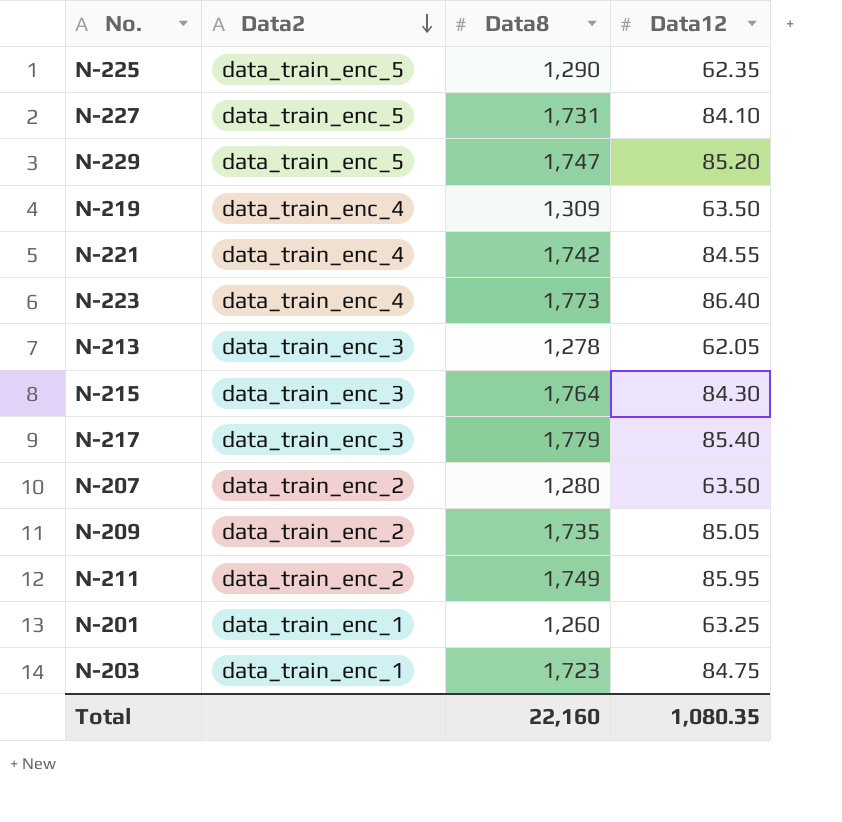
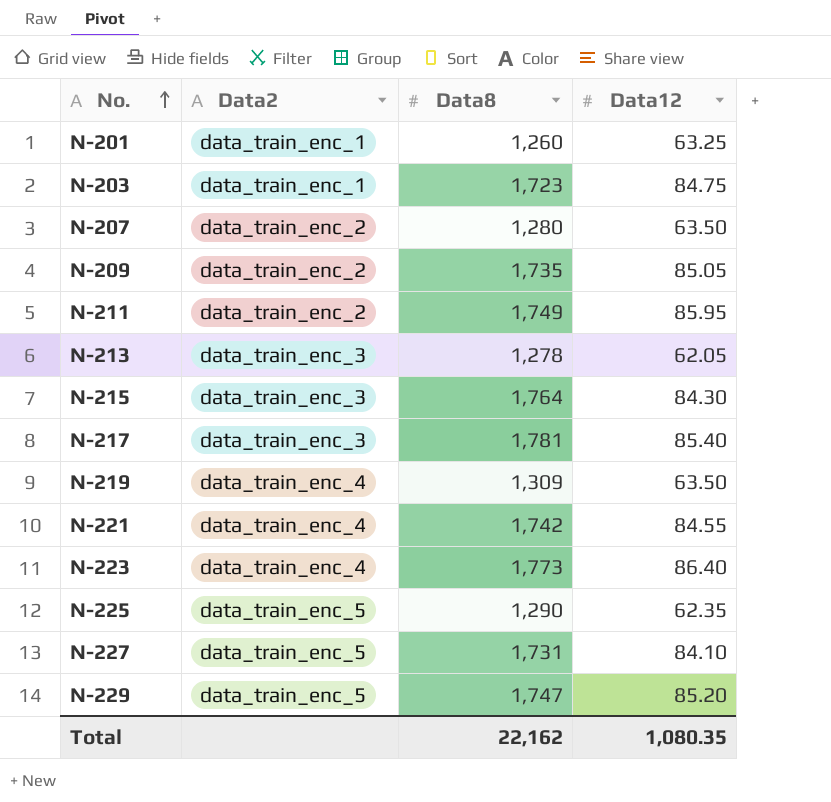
row order: Data2 descending -> No. ascending
N-217 | Data8: 1,779 -> 1,781
Total | Data8: 22,160 -> 22,162

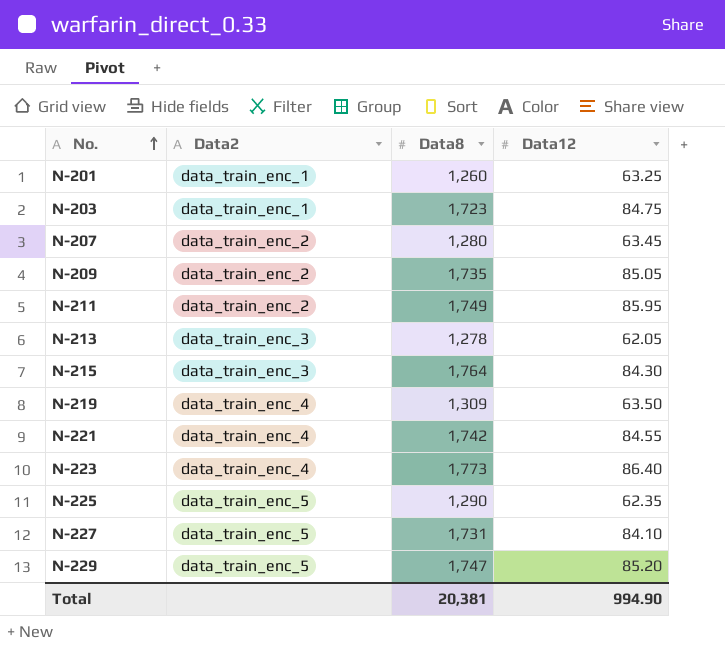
row N-217: data_train_enc_3 | 1,781 | 85.40 -> none
N-207 | Data12: 63.50 -> 63.45
Total | Data8: 22,162 -> 20,381
Total | Data12: 1,080.35 -> 994.90

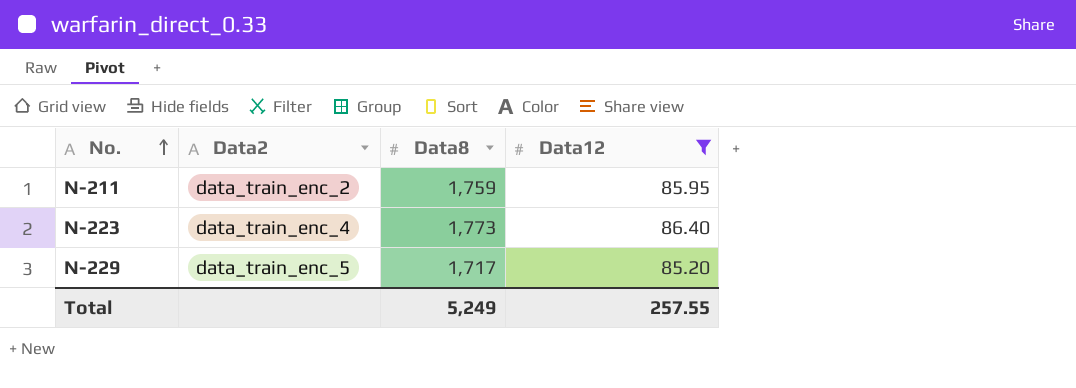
filter: none -> Data12 >= 85.20
N-211 | Data8: 1,749 -> 1,759
N-229 | Data8: 1,747 -> 1,717
Total | Data8: 20,381 -> 5,249
Total | Data12: 994.90 -> 257.55

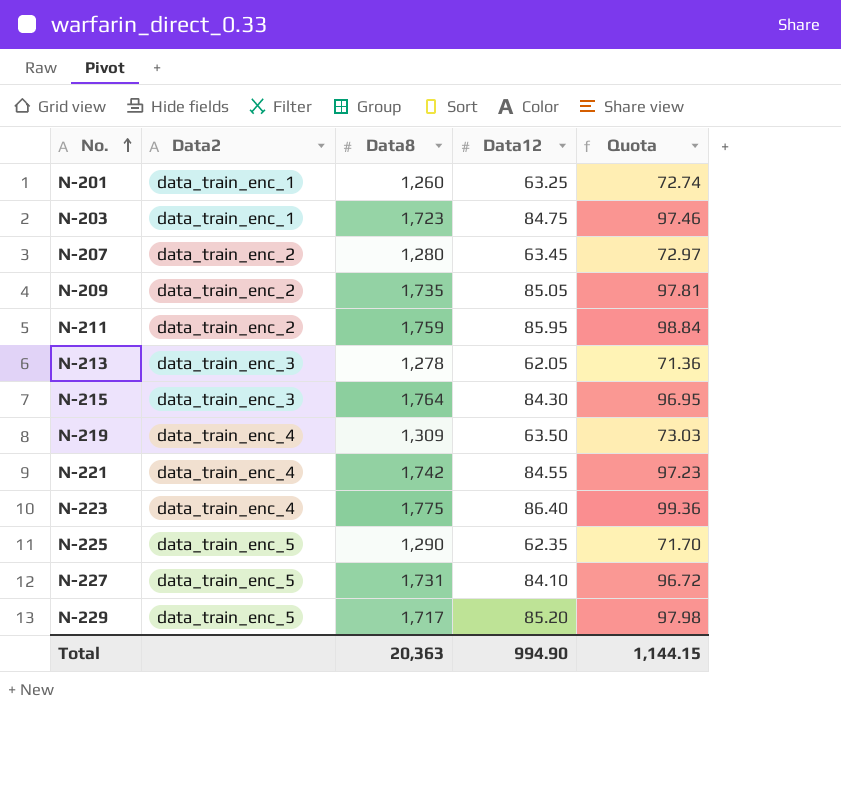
filter: Data12 >= 85.20 -> none
column Quota | formula: none -> [Data12] * 1.15
N-223 | Data8: 1,773 -> 1,775
Total | Data8: 5,249 -> 20,363
Total | Data12: 257.55 -> 994.90

